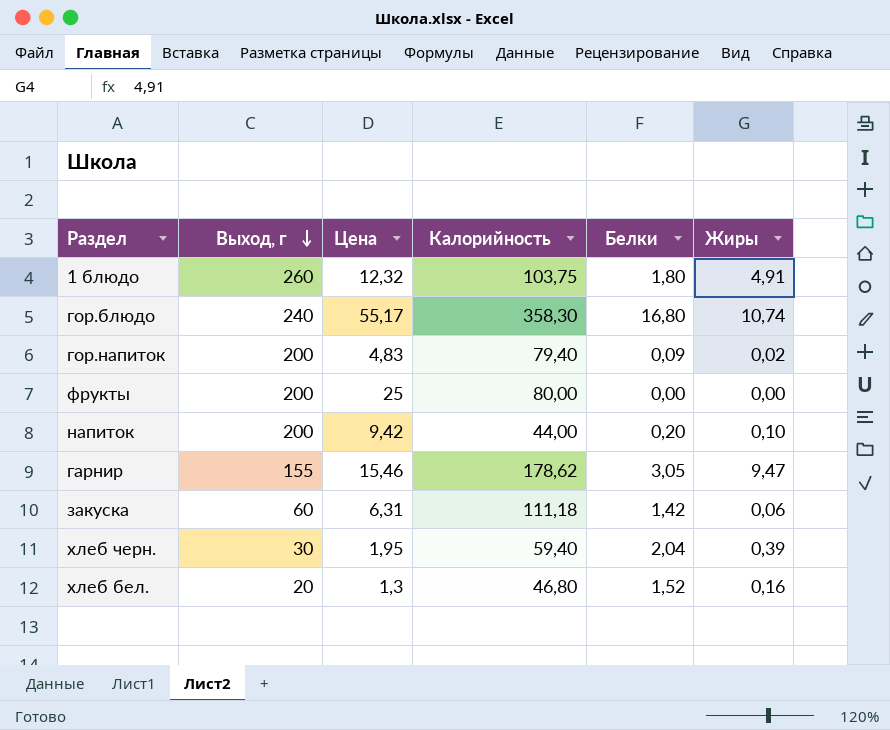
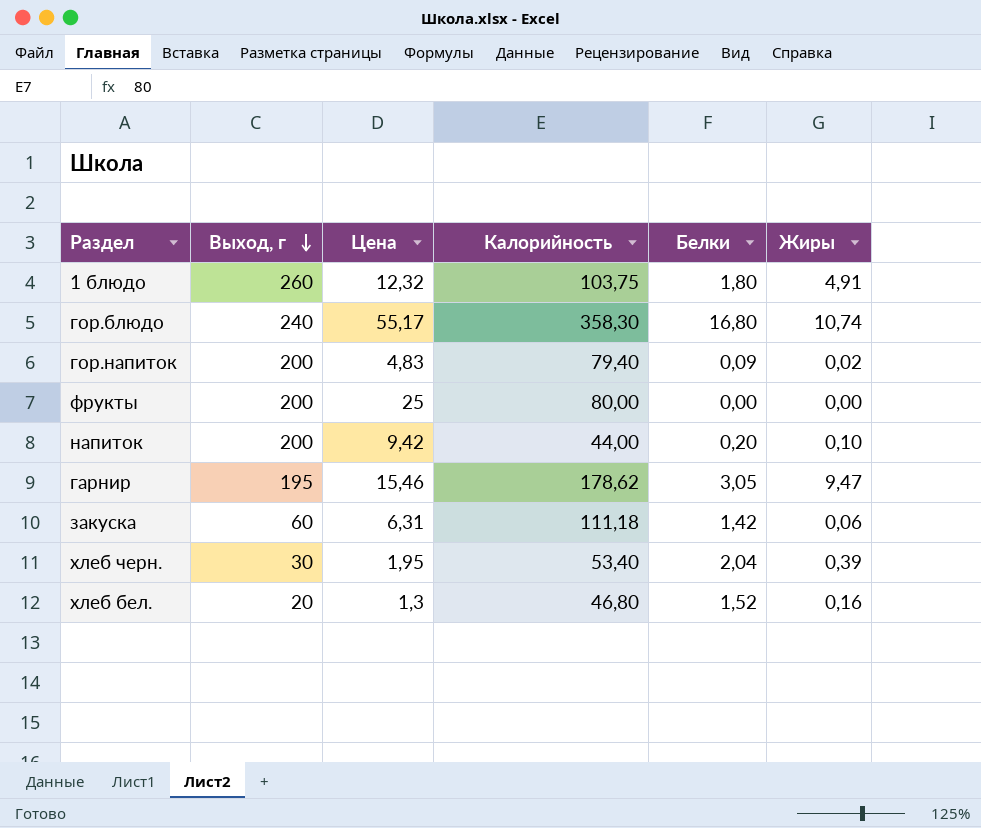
гарнир | Выход, г: 155 -> 195
хлеб черн. | Калорийность: 59,40 -> 53,40

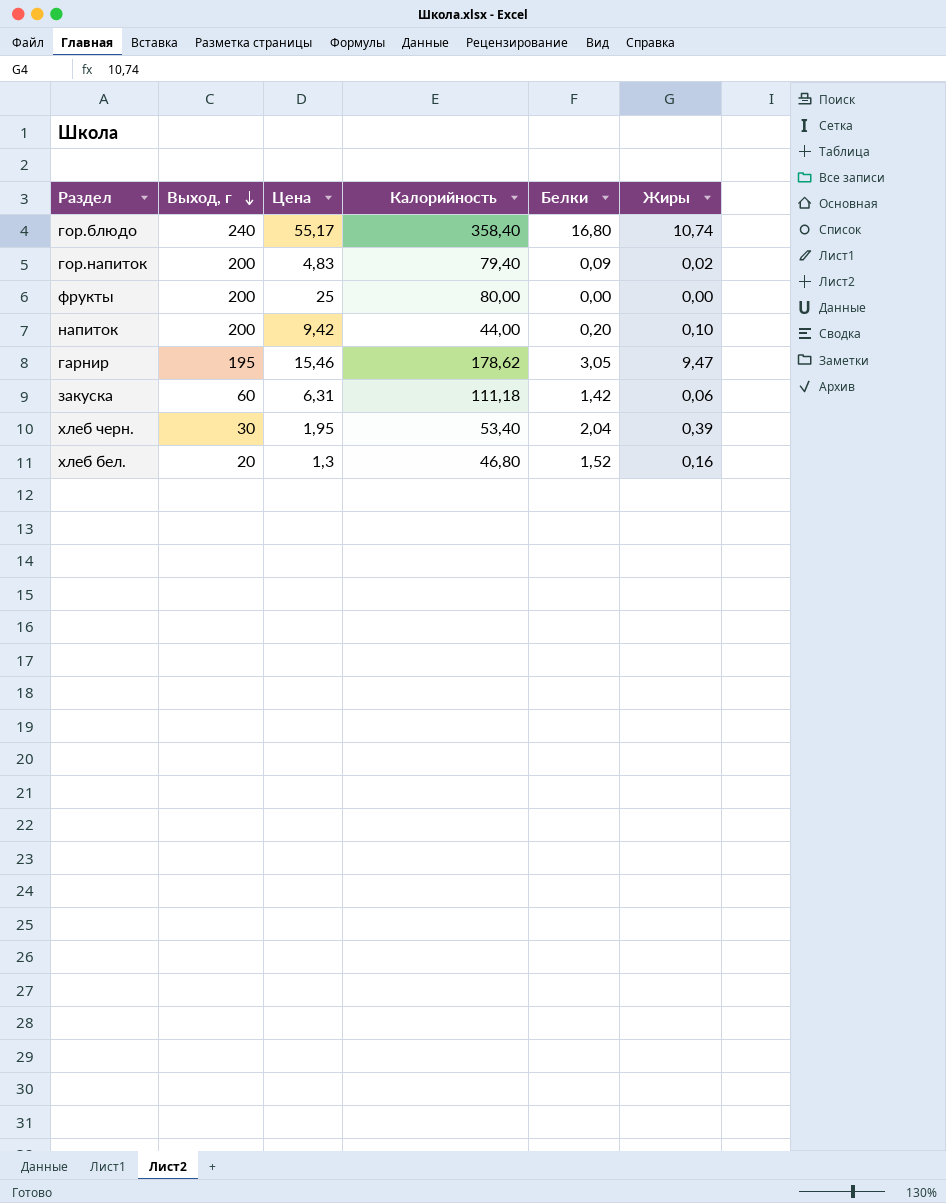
row 1 блюдо: 260 | 12,32 | 103,75 | 1,80 | 4,91 -> none
гор.блюдо | Калорийность: 358,30 -> 358,40

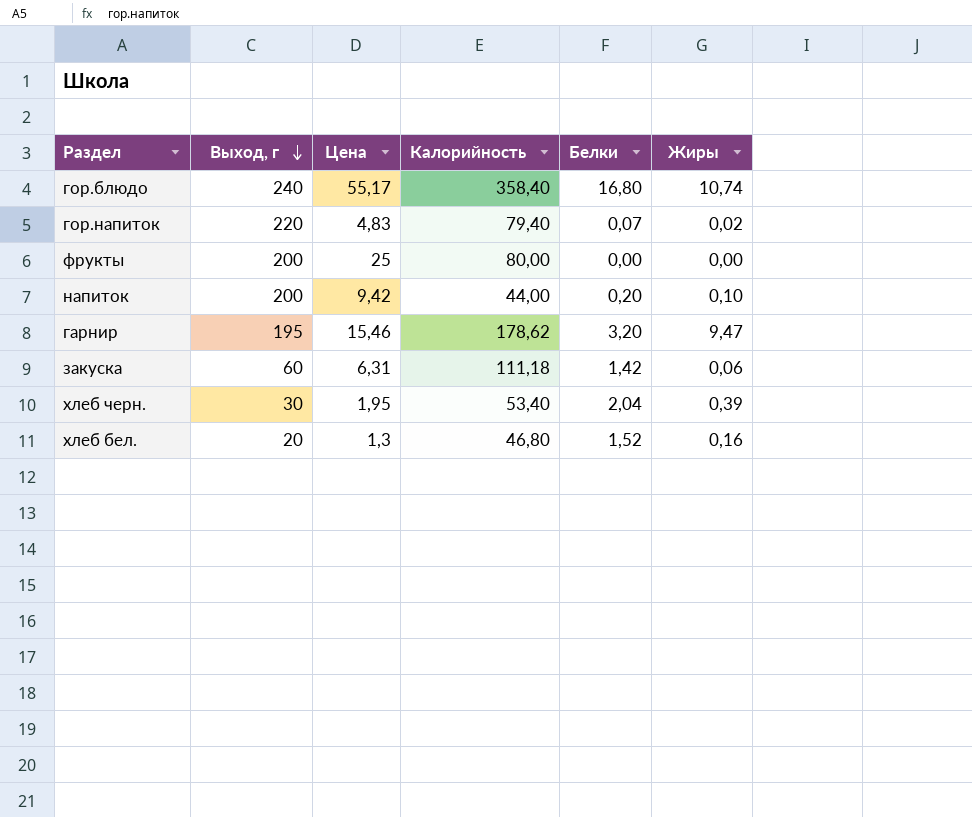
гор.напиток | Выход, г: 200 -> 220
гор.напиток | Белки: 0,09 -> 0,07
гарнир | Белки: 3,05 -> 3,20

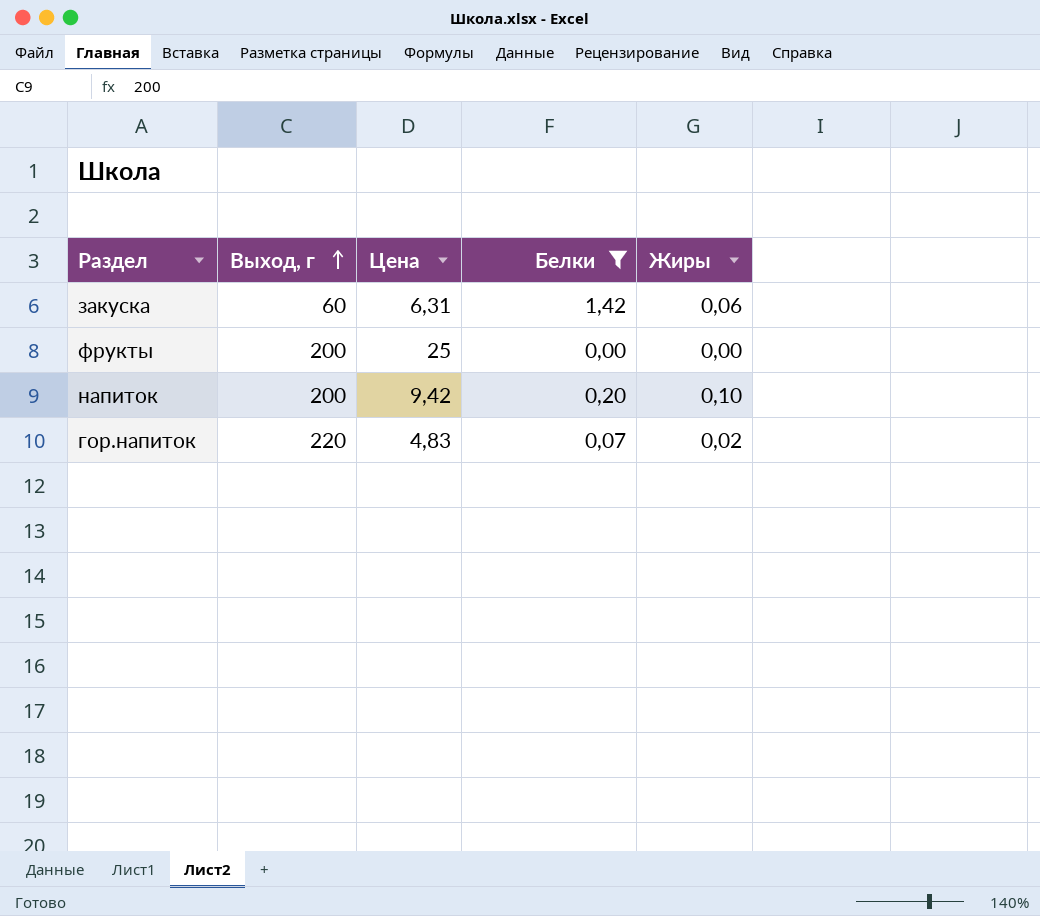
filter: none -> Белки <= 1,42
row order: Выход, г descending -> Выход, г ascending
column Калорийность | position: 4 -> none

